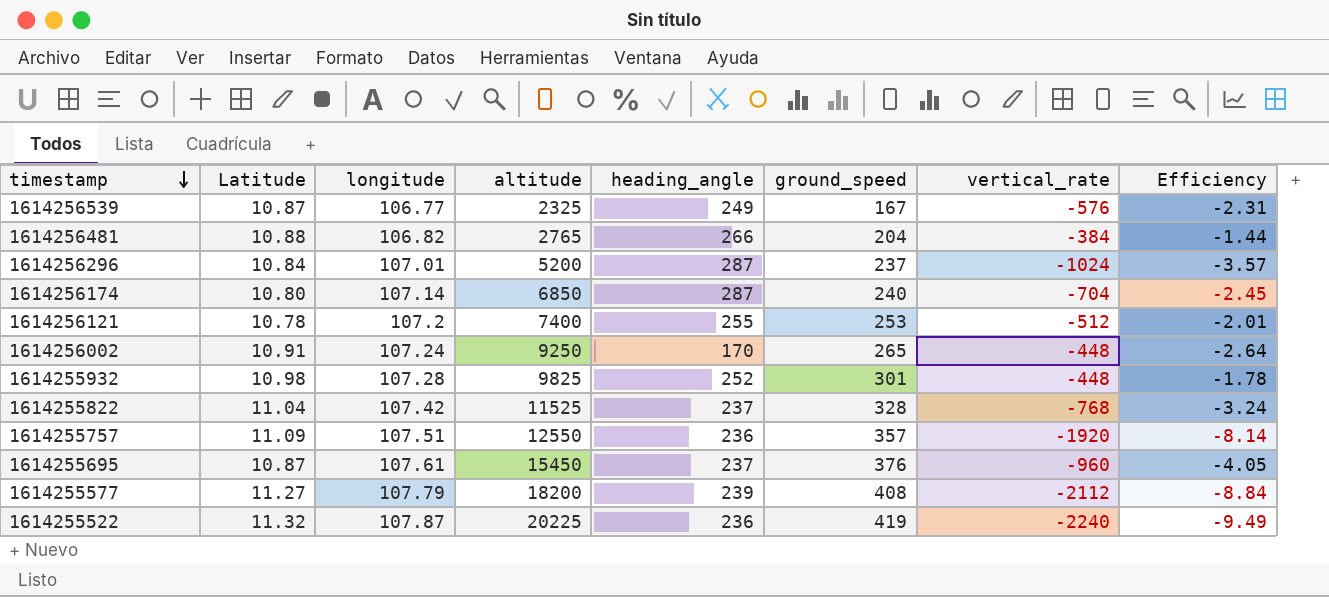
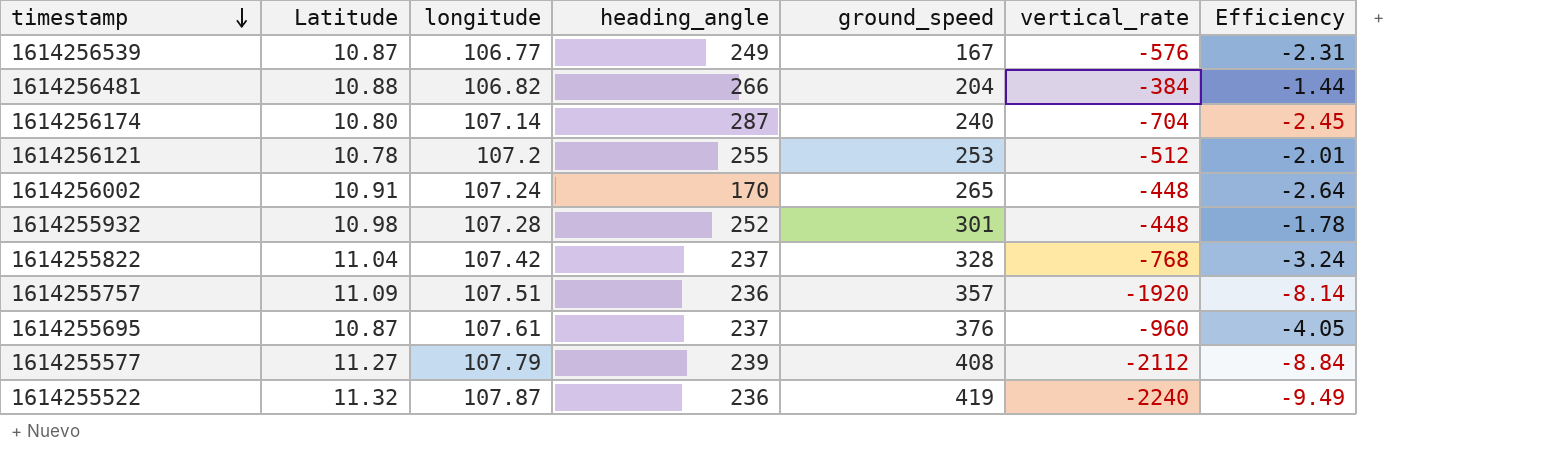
column altitude | position: 4 -> none
row 1614256296: 10.84 | 107.01 | 5200 | 287 | 237 | -1024 | -3.57 -> none

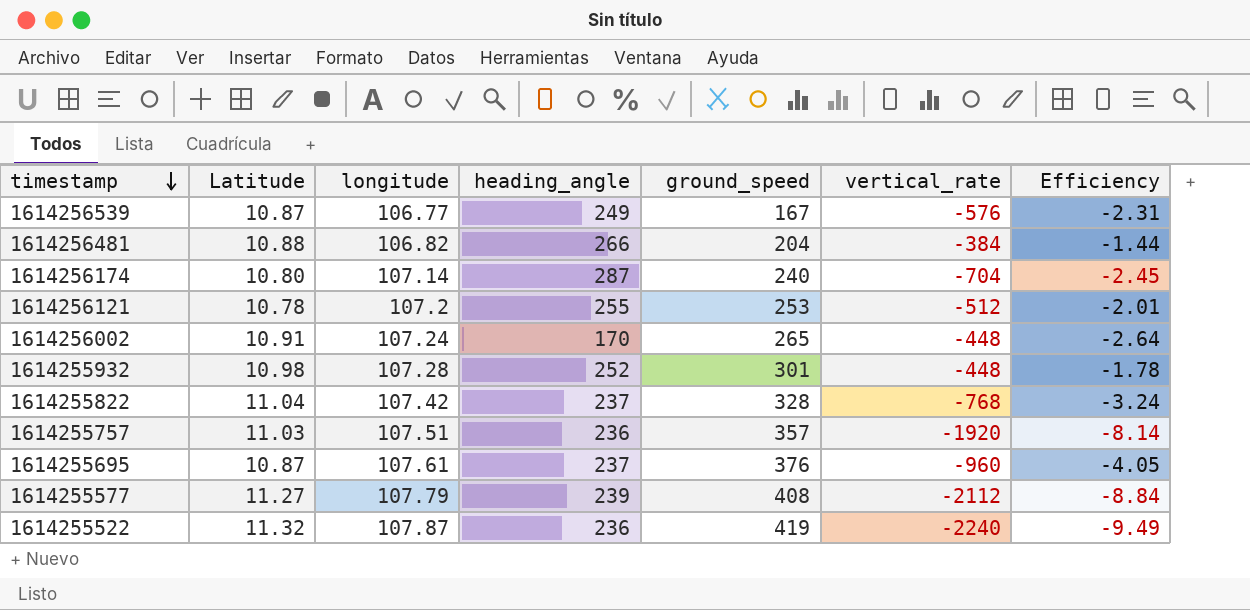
1614255757 | Latitude: 11.09 -> 11.03

